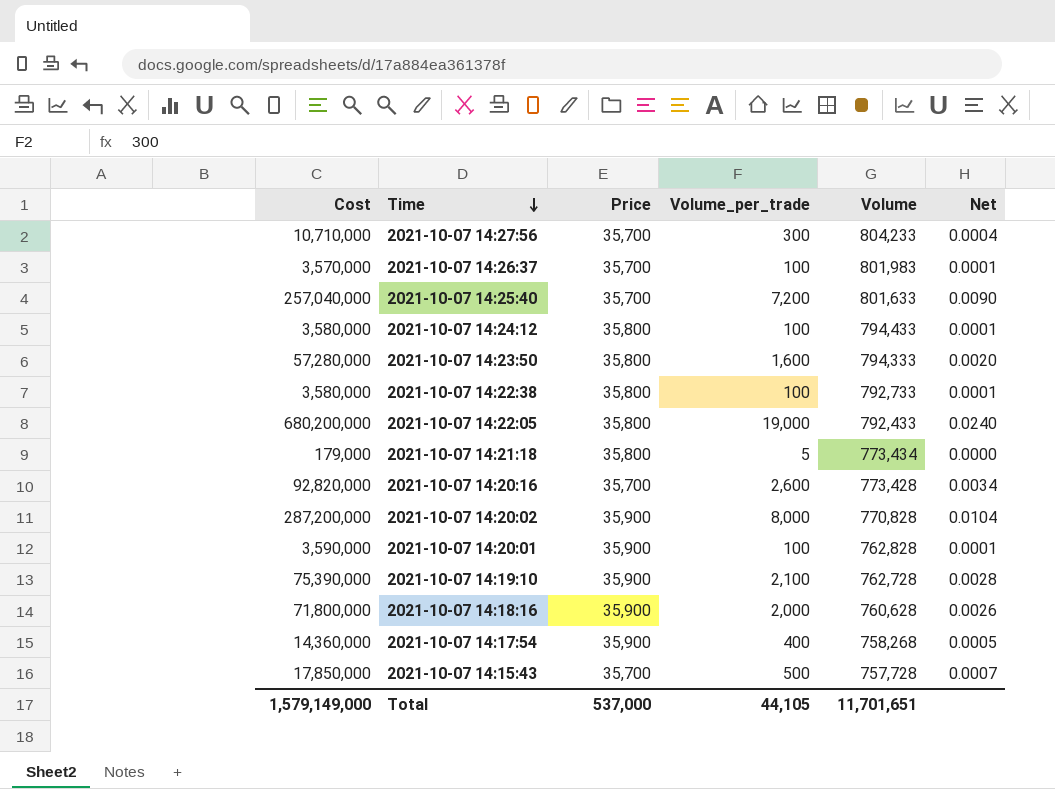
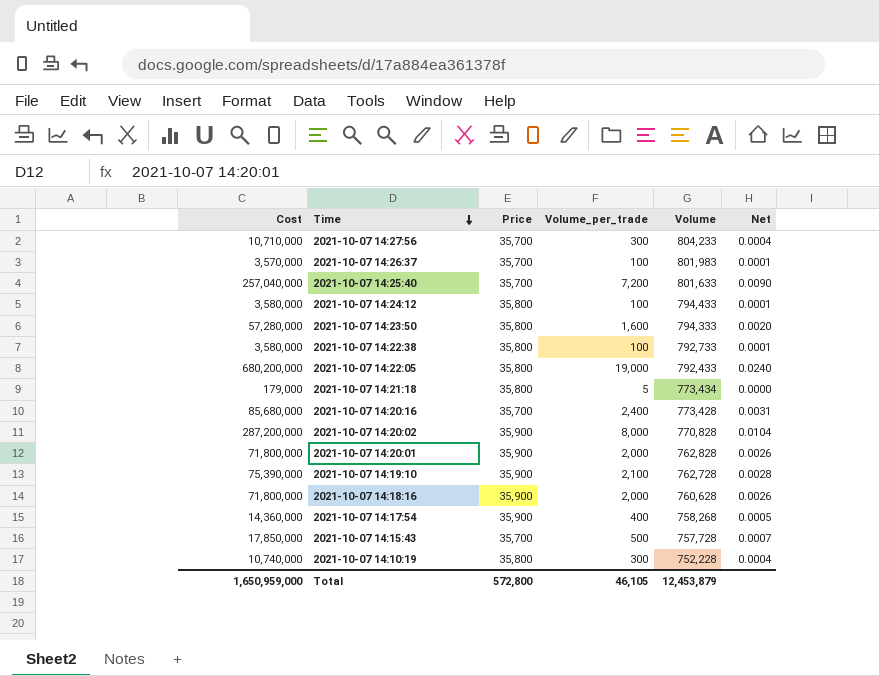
2021-10-07 14:20:16 | Cost: 92,820,000 -> 85,680,000
2021-10-07 14:20:16 | Volume_per_trade: 2,600 -> 2,400
2021-10-07 14:20:16 | Net: 0.0034 -> 0.0031
2021-10-07 14:20:01 | Cost: 3,590,000 -> 71,800,000
2021-10-07 14:20:01 | Volume_per_trade: 100 -> 2,000
2021-10-07 14:20:01 | Net: 0.0001 -> 0.0026
row 2021-10-07 14:10:19: none -> 10,740,000 | 35,800 | 300 | 752,228 | 0.0004
Total | Cost: 1,579,149,000 -> 1,650,959,000
Total | Price: 537,000 -> 572,800
Total | Volume_per_trade: 44,105 -> 46,105
Total | Volume: 11,701,651 -> 12,453,879

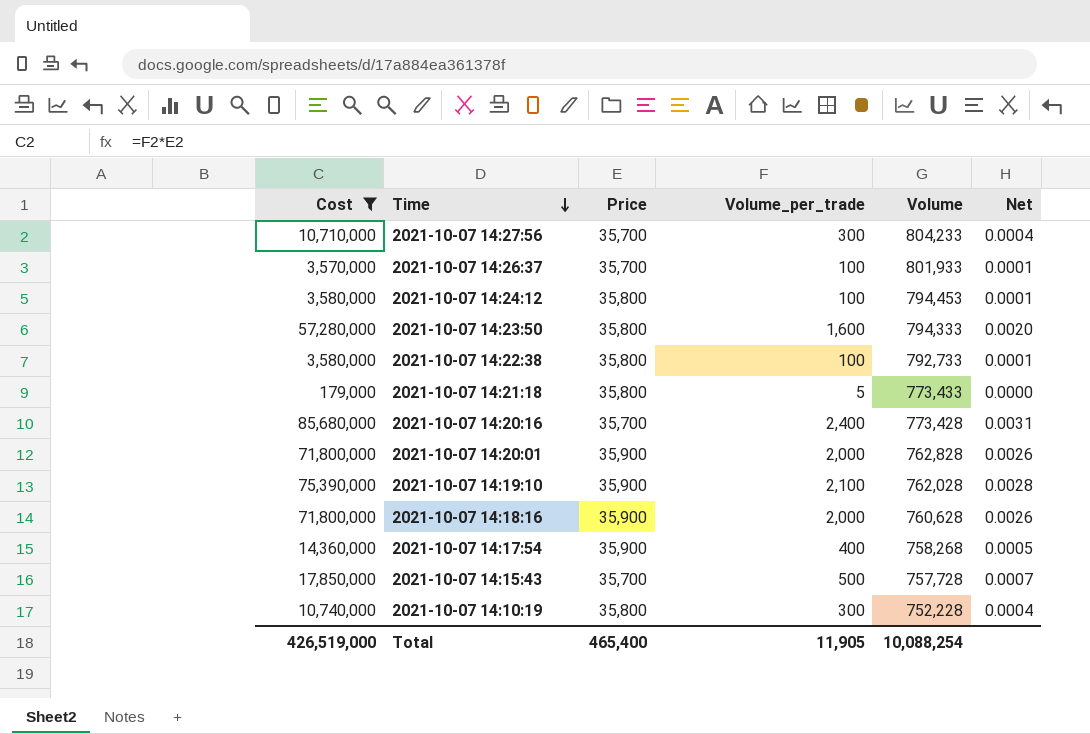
filter: none -> Cost <= 85,680,000
2021-10-07 14:26:37 | Volume: 801,983 -> 801,933
2021-10-07 14:24:12 | Volume: 794,433 -> 794,453
2021-10-07 14:21:18 | Volume: 773,434 -> 773,433
2021-10-07 14:19:10 | Volume: 762,728 -> 762,028
Total | Cost: 1,650,959,000 -> 426,519,000
Total | Price: 572,800 -> 465,400
Total | Volume_per_trade: 46,105 -> 11,905
Total | Volume: 12,453,879 -> 10,088,254

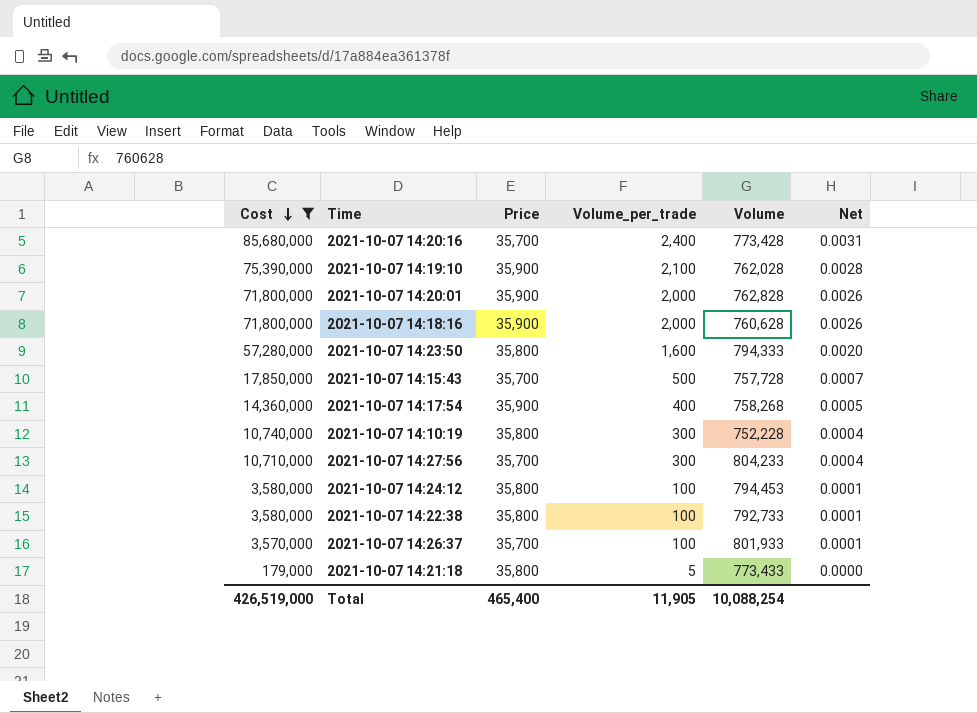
row order: Time descending -> Cost descending

